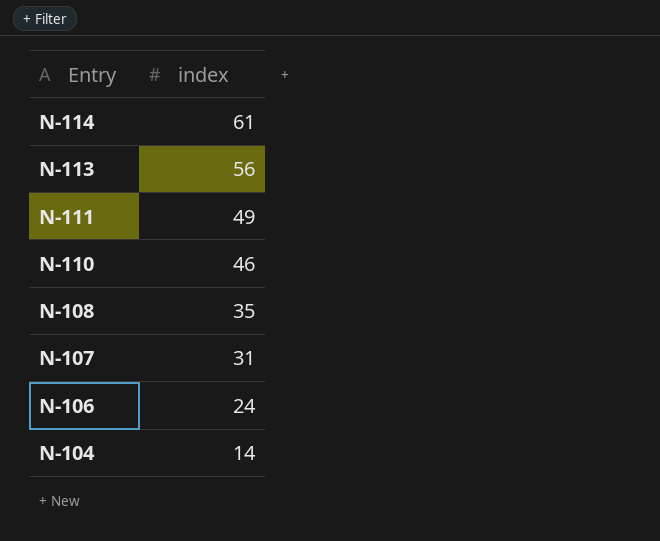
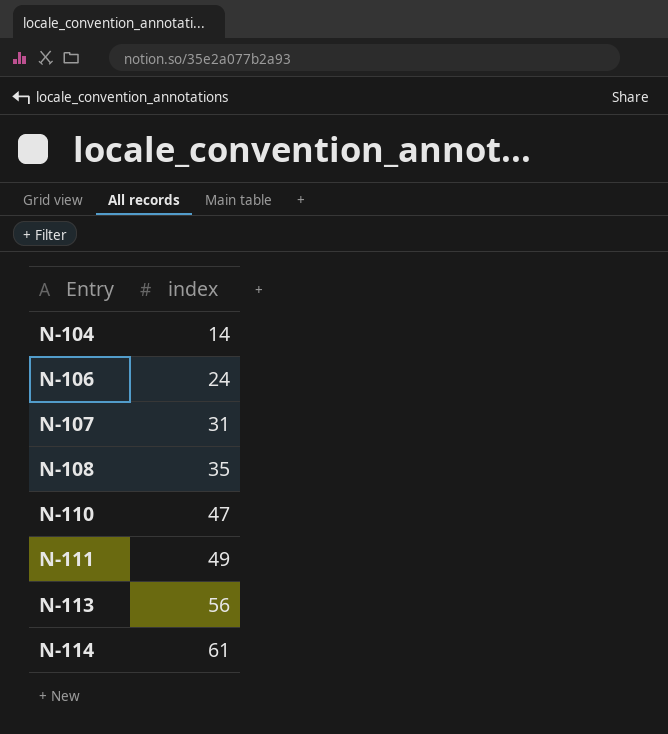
row order: Entry descending -> Entry ascending
N-110 | index: 46 -> 47

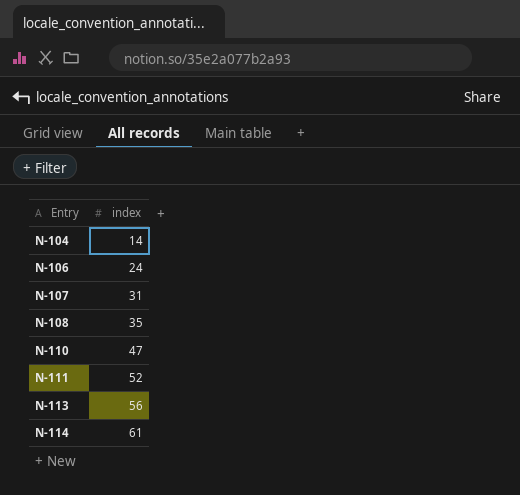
N-111 | index: 49 -> 52

